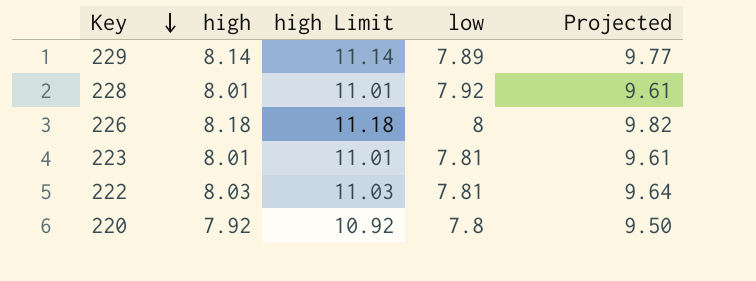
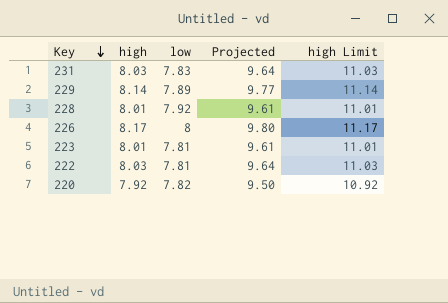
column high Limit | position: 3 -> 5
row 231: none -> 8.03 | 7.83 | 9.64 | 11.03
226 | high: 8.18 -> 8.17
226 | Projected: 9.82 -> 9.80
226 | high Limit: 11.18 -> 11.17
220 | low: 7.8 -> 7.82

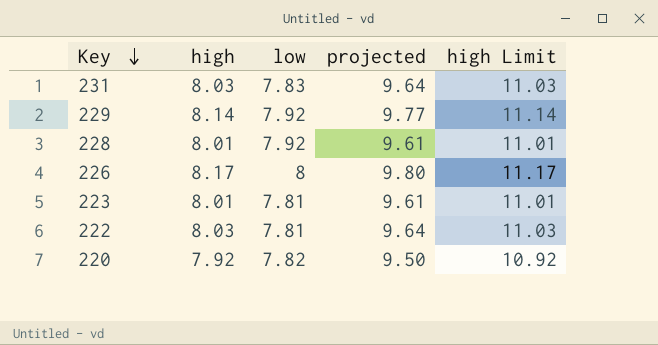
column name: Projected -> projected
229 | low: 7.89 -> 7.92

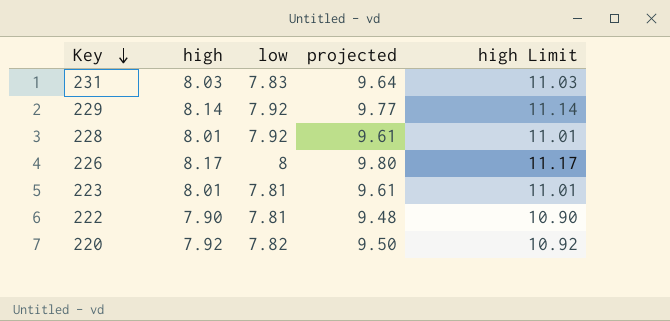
222 | high: 8.03 -> 7.90
222 | projected: 9.64 -> 9.48
222 | high Limit: 11.03 -> 10.90

